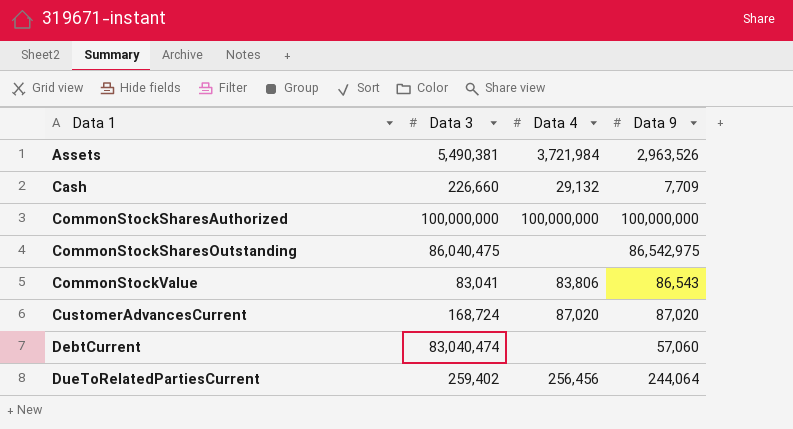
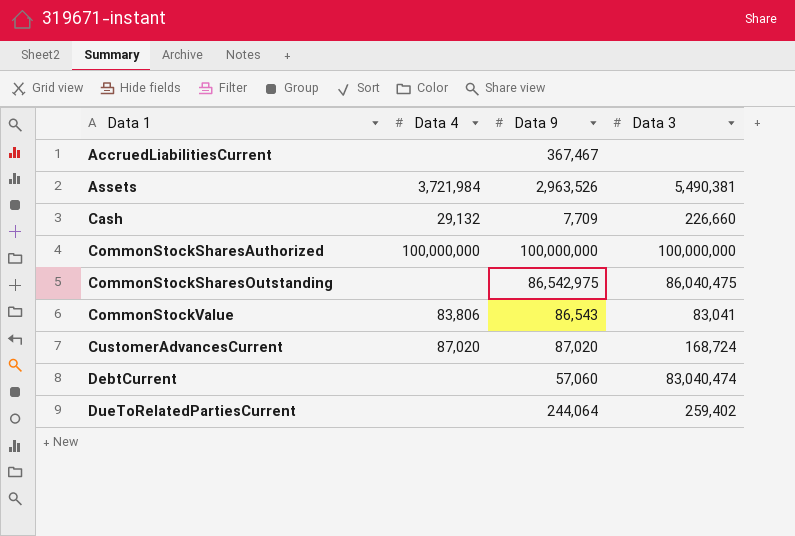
column Data 3 | position: 2 -> 4
row AccruedLiabilitiesCurrent: none -> none | 367,467 | none
DueToRelatedPartiesCurrent | Data 4: 256,456 -> none

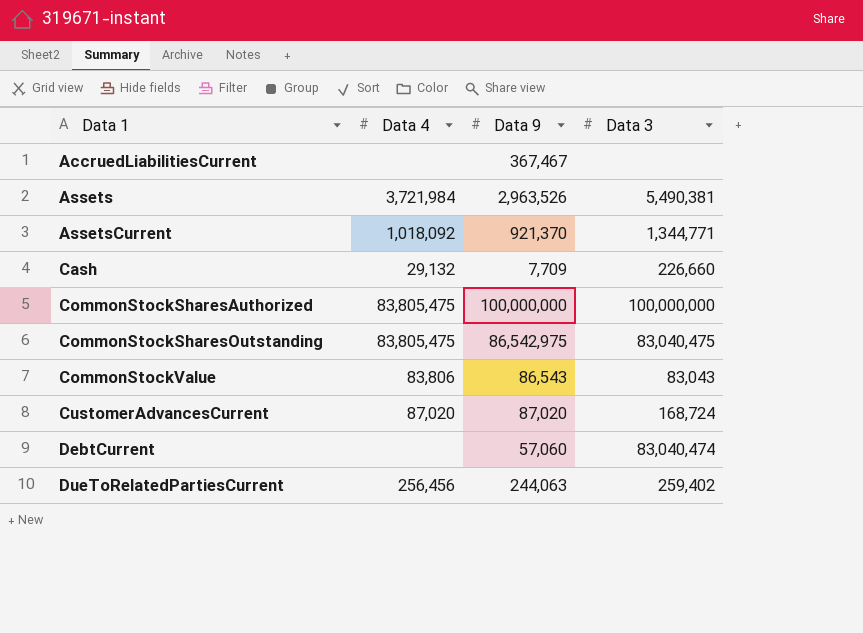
row AssetsCurrent: none -> 1,018,092 | 921,370 | 1,344,771
CommonStockSharesAuthorized | Data 4: 100,000,000 -> 83,805,475
CommonStockSharesOutstanding | Data 4: none -> 83,805,475
CommonStockSharesOutstanding | Data 3: 86,040,475 -> 83,040,475
CommonStockValue | Data 3: 83,041 -> 83,043
DueToRelatedPartiesCurrent | Data 4: none -> 256,456
DueToRelatedPartiesCurrent | Data 9: 244,064 -> 244,063

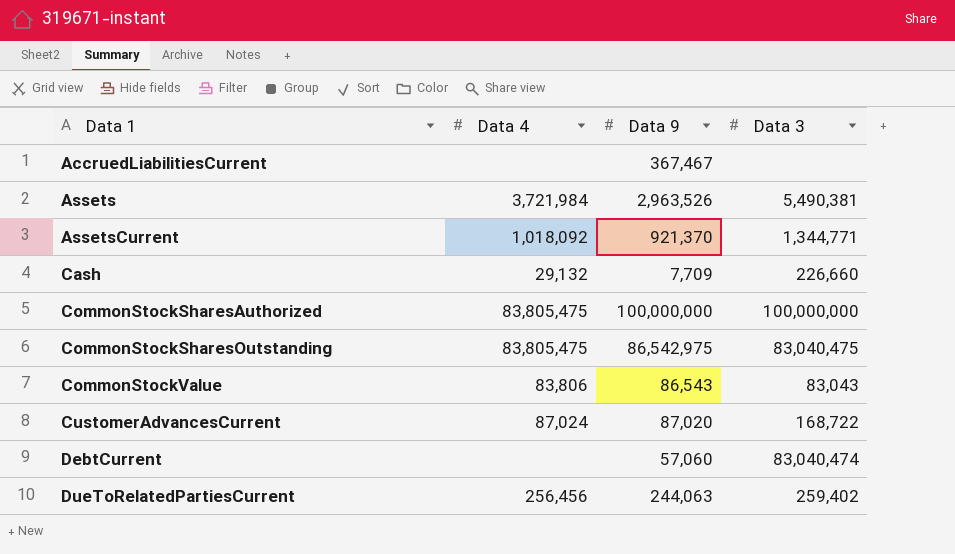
CustomerAdvancesCurrent | Data 4: 87,020 -> 87,024
CustomerAdvancesCurrent | Data 3: 168,724 -> 168,722

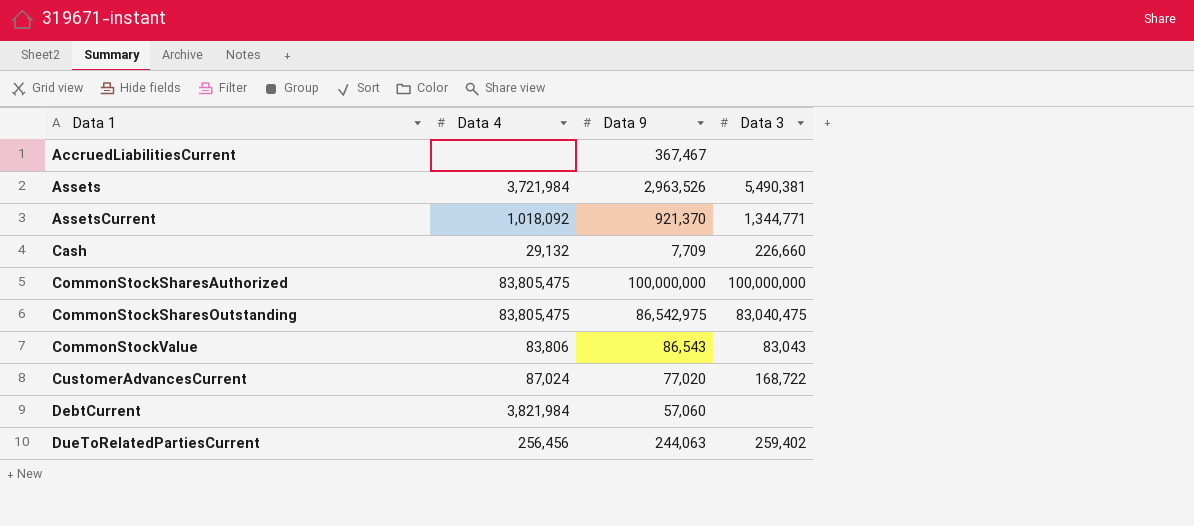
CustomerAdvancesCurrent | Data 9: 87,020 -> 77,020
DebtCurrent | Data 4: none -> 3,821,984
DebtCurrent | Data 3: 83,040,474 -> none

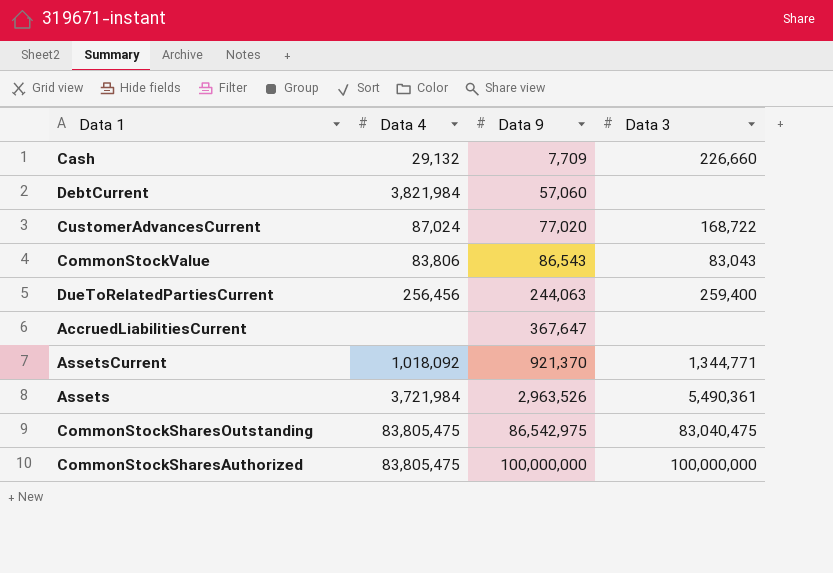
row order: Data 1 ascending -> Data 9 ascending
DueToRelatedPartiesCurrent | Data 3: 259,402 -> 259,400
AccruedLiabilitiesCurrent | Data 9: 367,467 -> 367,647
Assets | Data 3: 5,490,381 -> 5,490,361

